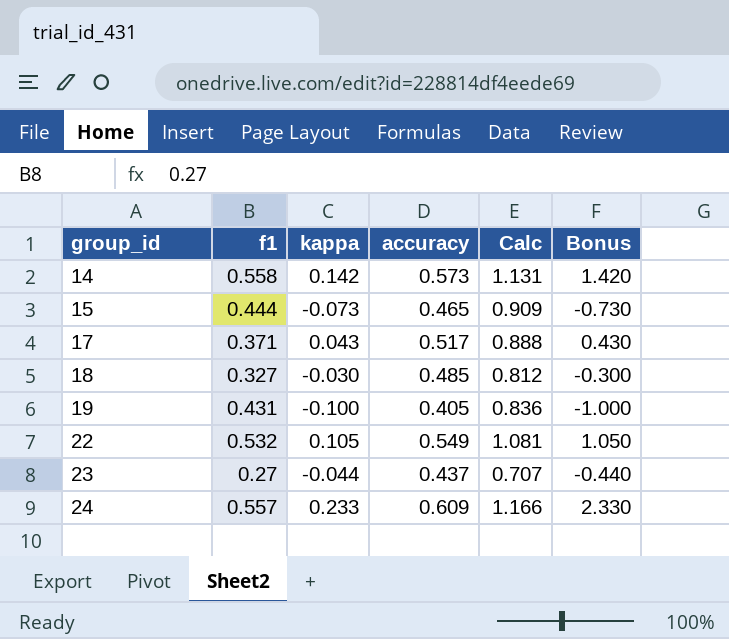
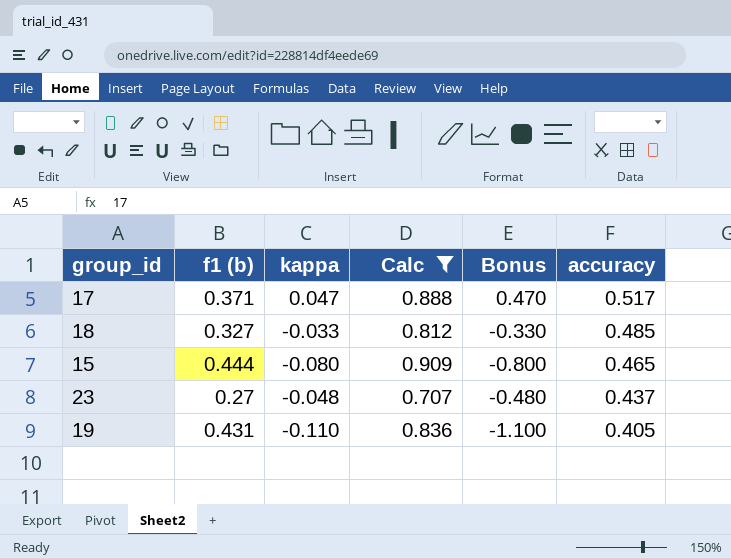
filter: none -> Calc <= 0.909
row order: group_id ascending -> accuracy descending
column name: f1 -> f1 (b)
column accuracy | position: 4 -> 6
17 | kappa: 0.043 -> 0.047
17 | Bonus: 0.430 -> 0.470
18 | kappa: -0.030 -> -0.033
18 | Bonus: -0.300 -> -0.330
15 | kappa: -0.073 -> -0.080
15 | Bonus: -0.730 -> -0.800
23 | kappa: -0.044 -> -0.048
23 | Bonus: -0.440 -> -0.480
19 | kappa: -0.100 -> -0.110
19 | Bonus: -1.000 -> -1.100

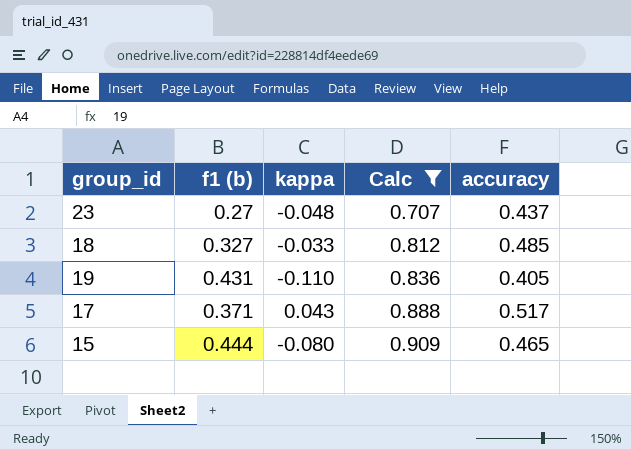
row order: accuracy descending -> Calc ascending
column Bonus | formula: [kappa] * 10 -> none
17 | kappa: 0.047 -> 0.043

